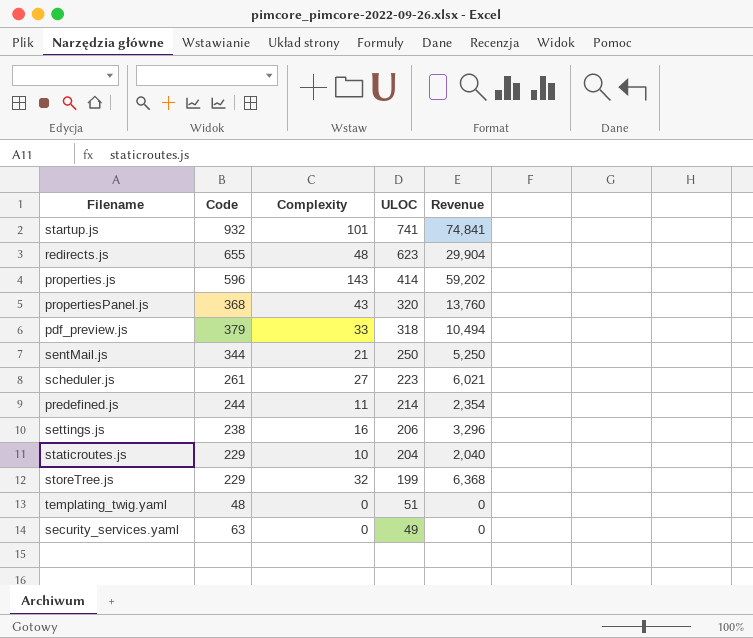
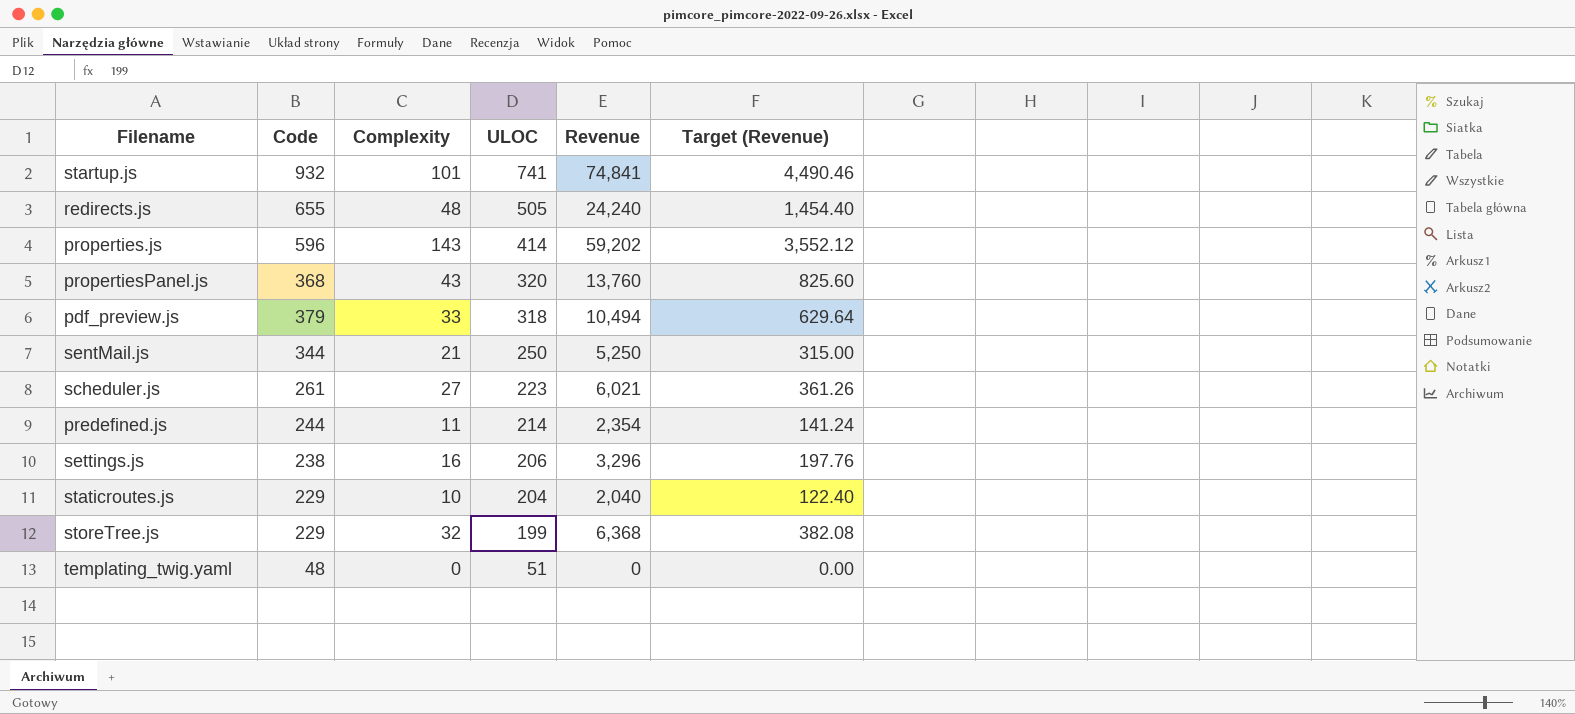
column Target (Revenue) | formula: none -> [Revenue] * 0.06
row security_services.yaml: 63 | 0 | 49 | 0 -> none
redirects.js | ULOC: 623 -> 505
redirects.js | Revenue: 29,904 -> 24,240

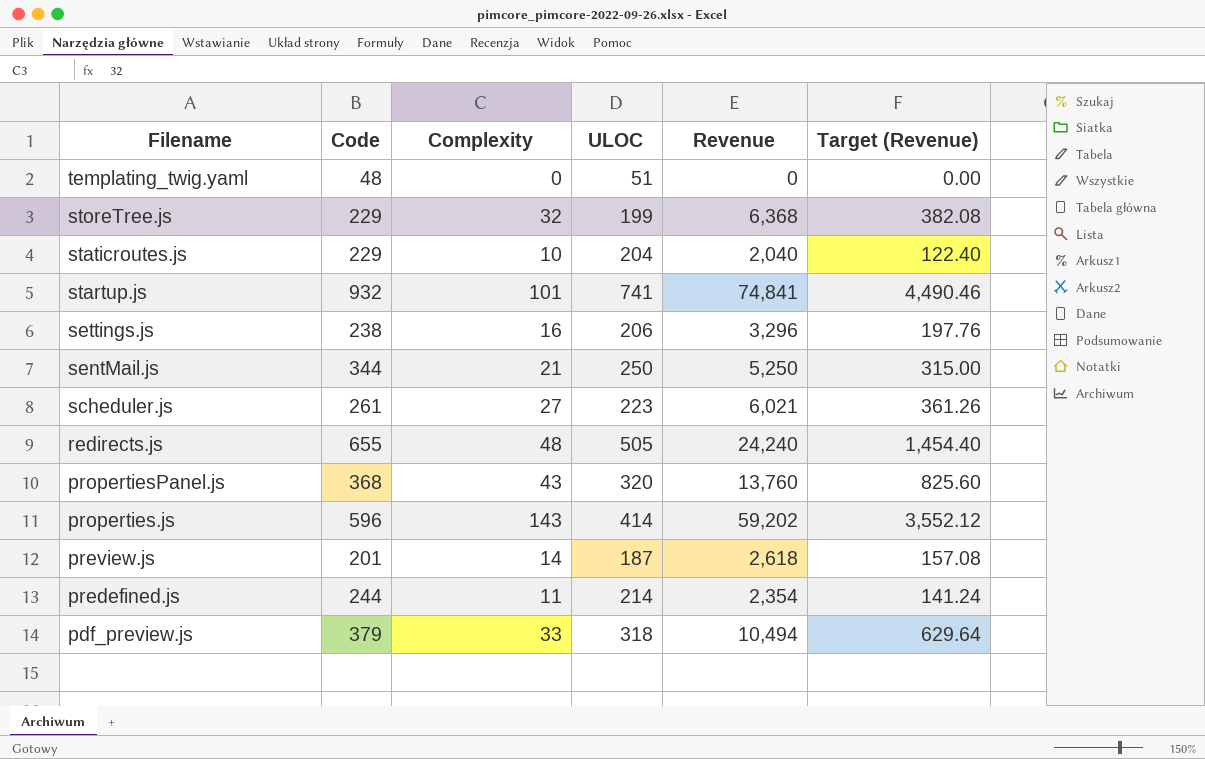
row order: ULOC descending -> Filename descending
row preview.js: none -> 201 | 14 | 187 | 2,618 | 157.08

